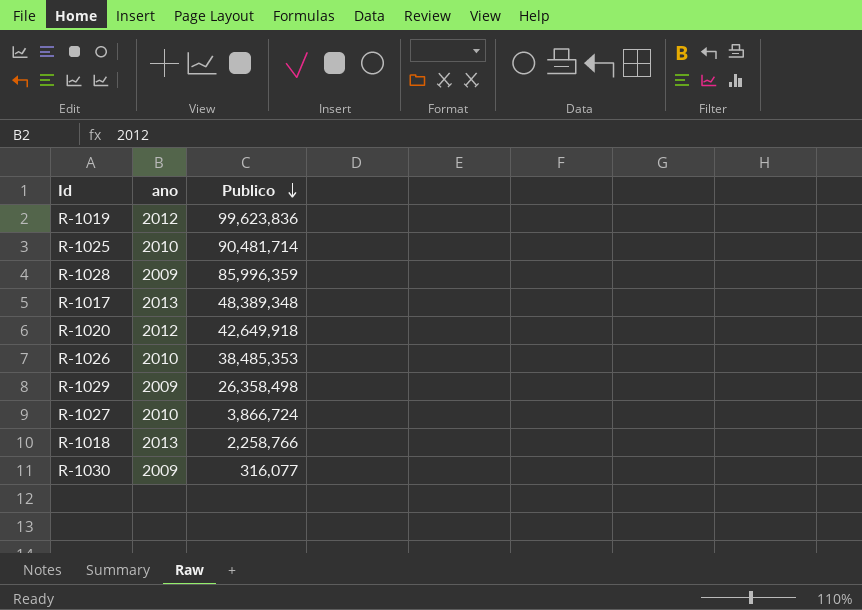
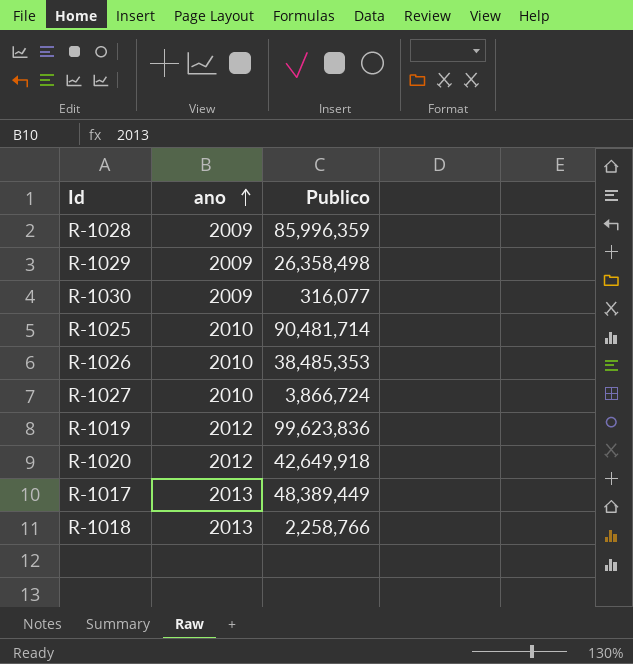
row order: Publico descending -> ano ascending
R-1017 | Publico: 48,389,348 -> 48,389,449

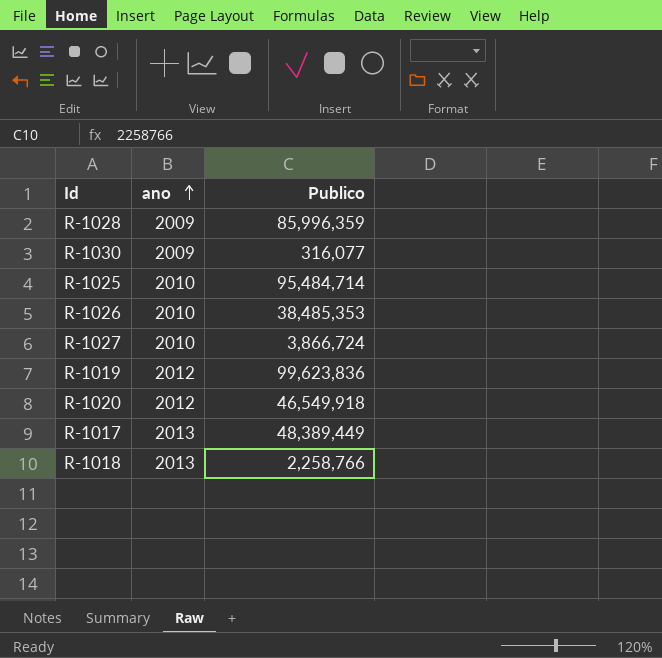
row R-1029: 2009 | 26,358,498 -> none
R-1025 | Publico: 90,481,714 -> 95,484,714
R-1020 | Publico: 42,649,918 -> 46,549,918

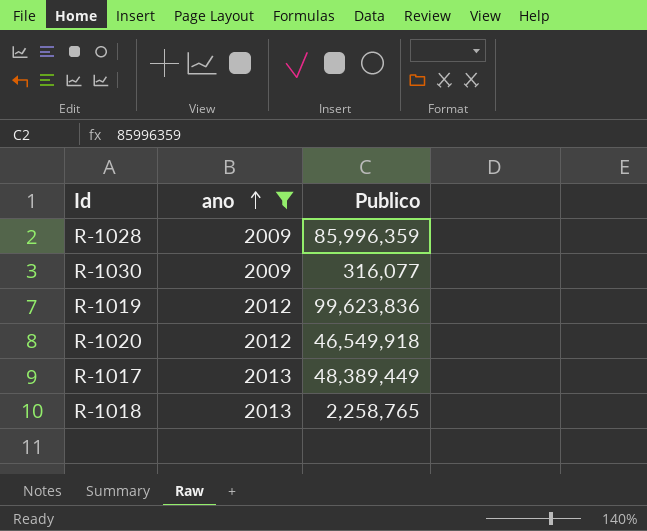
filter: none -> ano != 2010
R-1018 | Publico: 2,258,766 -> 2,258,765

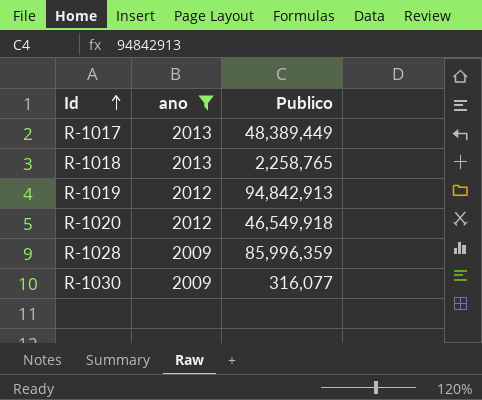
row order: ano ascending -> Id ascending
R-1019 | Publico: 99,623,836 -> 94,842,913

